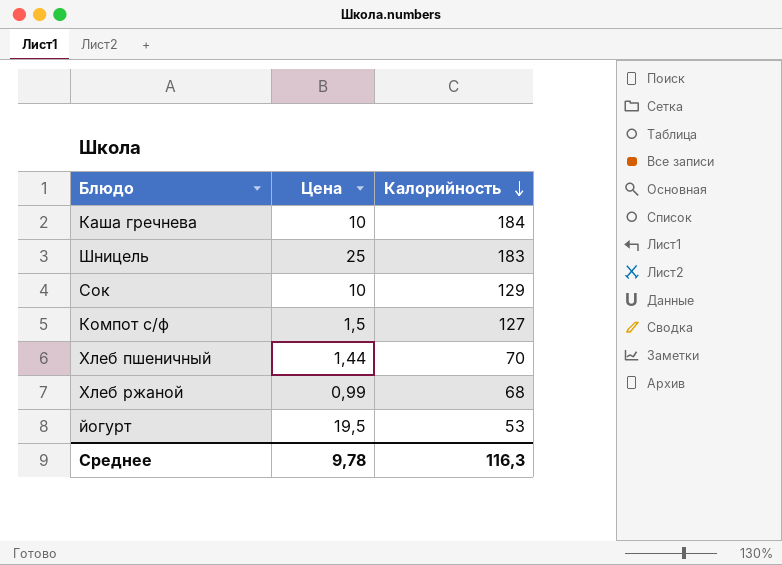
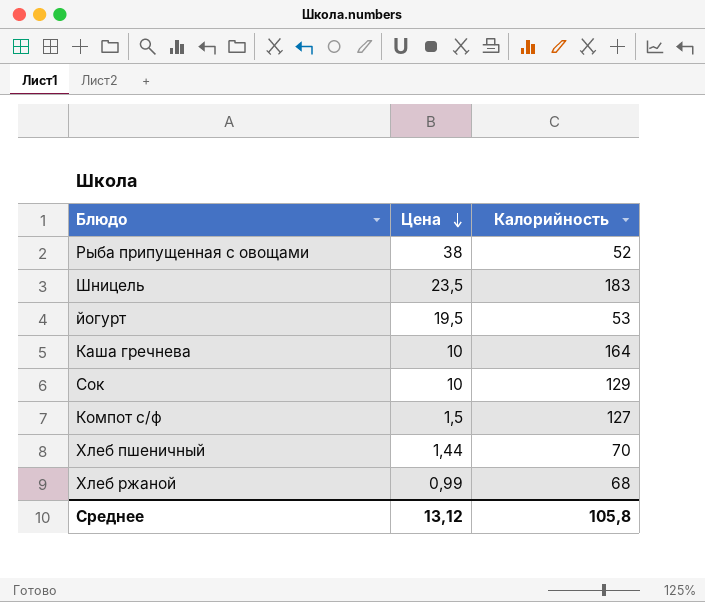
row order: Калорийность descending -> Цена descending
row Рыба припущенная с овощами: none -> 38 | 52
Шницель | Цена: 25 -> 23,5
Каша гречнева | Калорийность: 184 -> 164
Среднее | Цена: 9,78 -> 13,12
Среднее | Калорийность: 116,3 -> 105,8

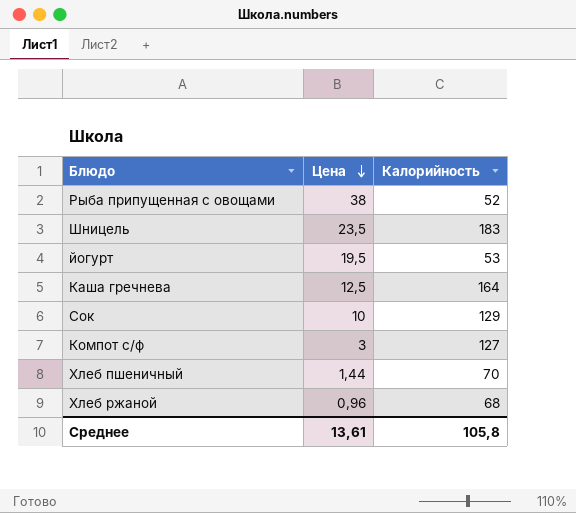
Каша гречнева | Цена: 10 -> 12,5
Компот с/ф | Цена: 1,5 -> 3
Хлеб ржаной | Цена: 0,99 -> 0,96
Среднее | Цена: 13,12 -> 13,61

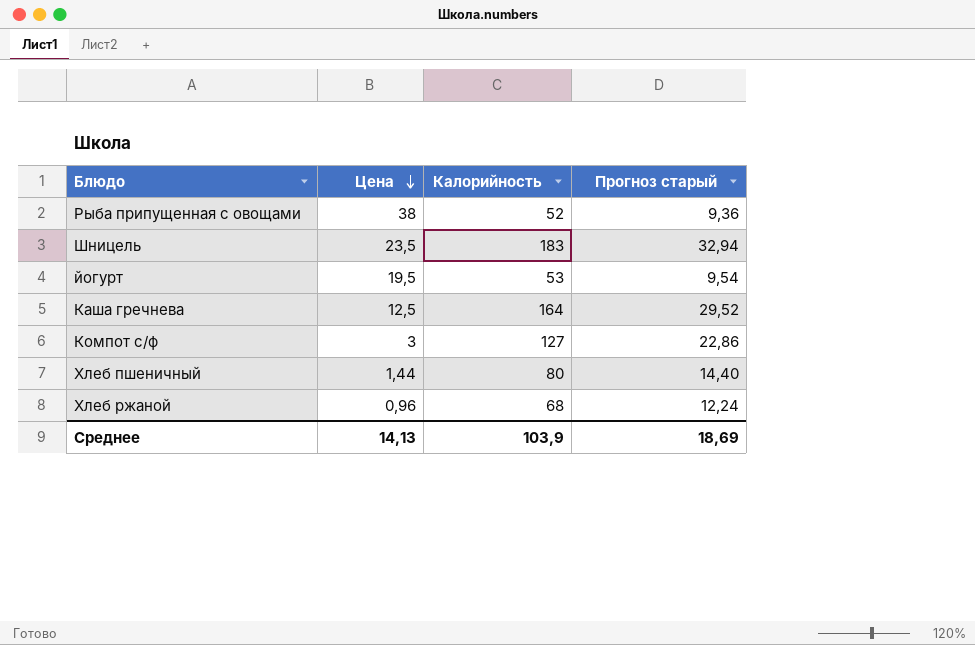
column Прогноз старый | formula: none -> [Калорийность] * 0,18
row Сок: 10 | 129 -> none
Хлеб пшеничный | Калорийность: 70 -> 80
Среднее | Цена: 13,61 -> 14,13
Среднее | Калорийность: 105,8 -> 103,9

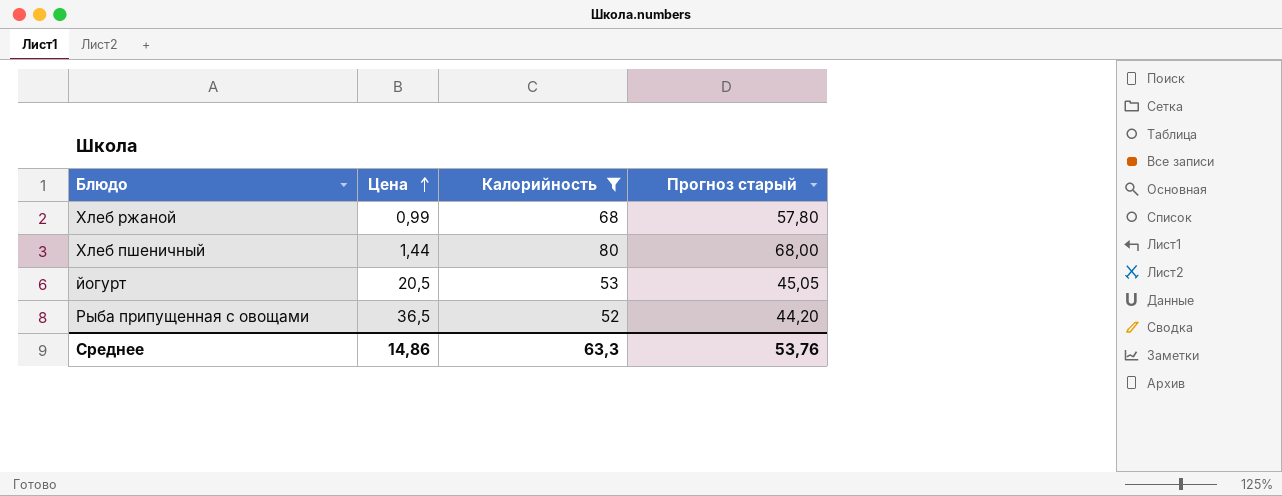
filter: none -> Калорийность <= 80
row order: Цена descending -> Цена ascending
column Прогноз старый | formula: [Калорийность] * 0,18 -> [Калорийность] * 0,85
Хлеб ржаной | Цена: 0,96 -> 0,99
йогурт | Цена: 19,5 -> 20,5
Рыба припущенная с овощами | Цена: 38 -> 36,5
Среднее | Цена: 14,13 -> 14,86
Среднее | Калорийность: 103,9 -> 63,3
Среднее | Прогноз старый: 18,69 -> 53,76

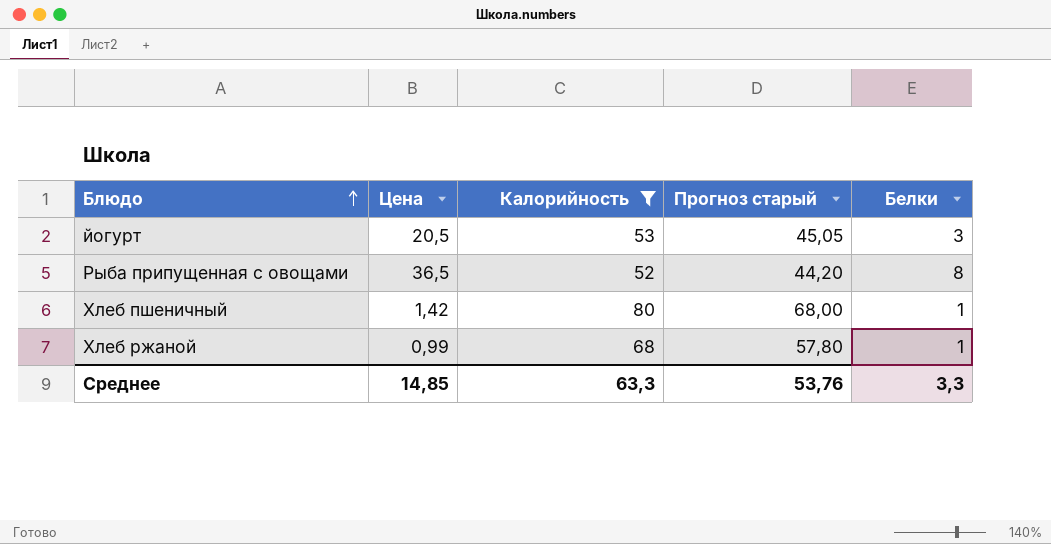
row order: Цена ascending -> Блюдо ascending
column Белки | position: none -> 5
Хлеб пшеничный | Цена: 1,44 -> 1,42
Среднее | Цена: 14,86 -> 14,85

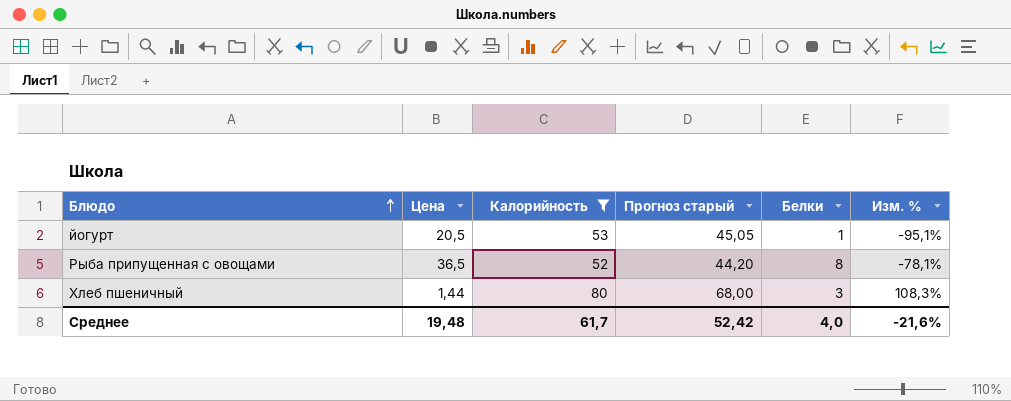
column Изм. % | formula: none -> ([Белки] - [Цена]) / [Цена]
row Хлеб ржаной: 0,99 | 68 | 57,80 | 1 -> none
йогурт | Белки: 3 -> 1
Хлеб пшеничный | Цена: 1,42 -> 1,44
Хлеб пшеничный | Белки: 1 -> 3
Среднее | Цена: 14,85 -> 19,48
Среднее | Калорийность: 63,3 -> 61,7
Среднее | Прогноз старый: 53,76 -> 52,42
Среднее | Белки: 3,3 -> 4,0

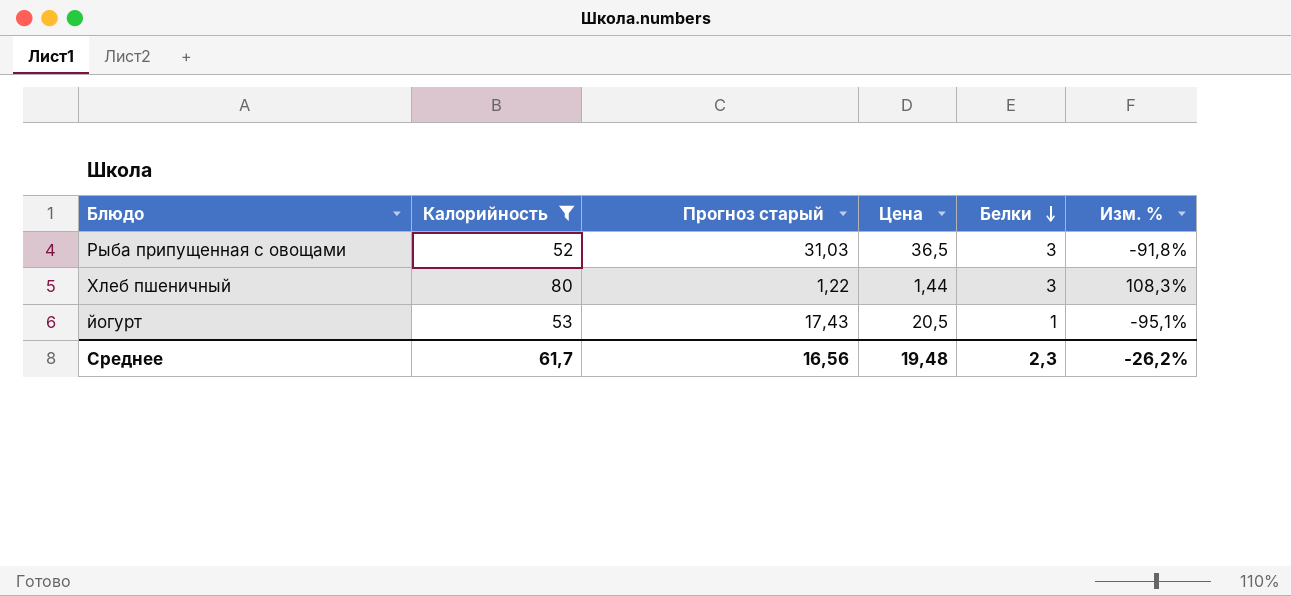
row order: Блюдо ascending -> Белки descending
column Прогноз старый | formula: [Калорийность] * 0,85 -> [Цена] * 0,85
column Цена | position: 2 -> 4
Рыба припущенная с овощами | Белки: 8 -> 3
Рыба припущенная с овощами | Изм. %: -78,1% -> -91,8%
Среднее | Прогноз старый: 52,42 -> 16,56
Среднее | Белки: 4,0 -> 2,3
Среднее | Изм. %: -21,6% -> -26,2%

